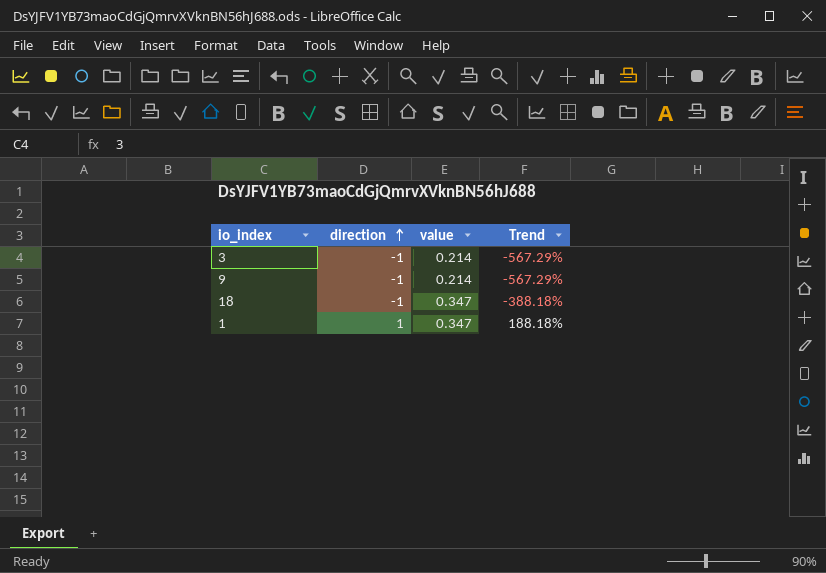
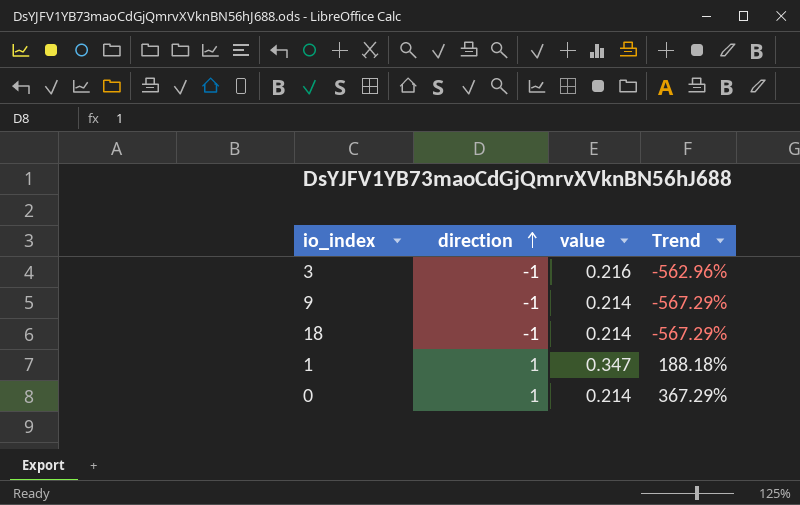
3 | value: 0.214 -> 0.216
3 | Trend: -567.29% -> -562.96%
18 | value: 0.347 -> 0.214
18 | Trend: -388.18% -> -567.29%
row 0: none -> 1 | 0.214 | 367.29%

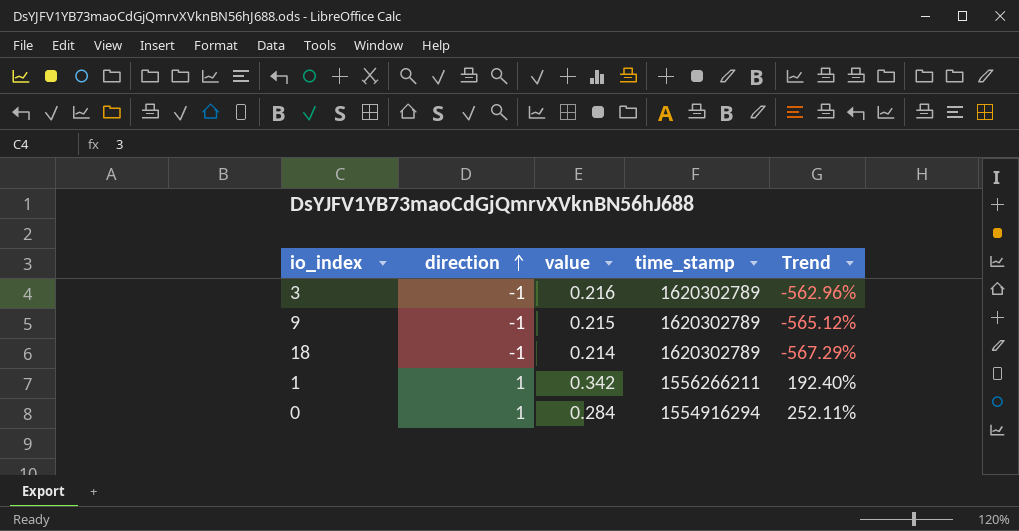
column time_stamp | position: none -> 4
9 | value: 0.214 -> 0.215
9 | Trend: -567.29% -> -565.12%
1 | value: 0.347 -> 0.342
1 | Trend: 188.18% -> 192.40%
0 | value: 0.214 -> 0.284
0 | Trend: 367.29% -> 252.11%

